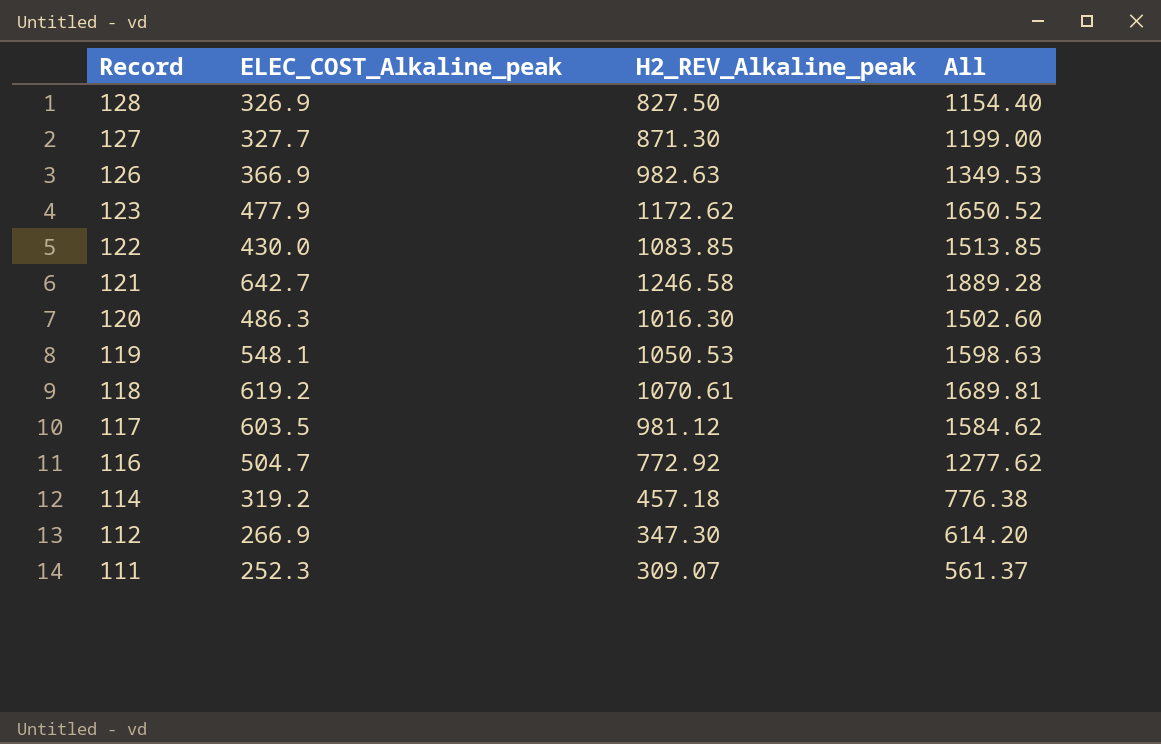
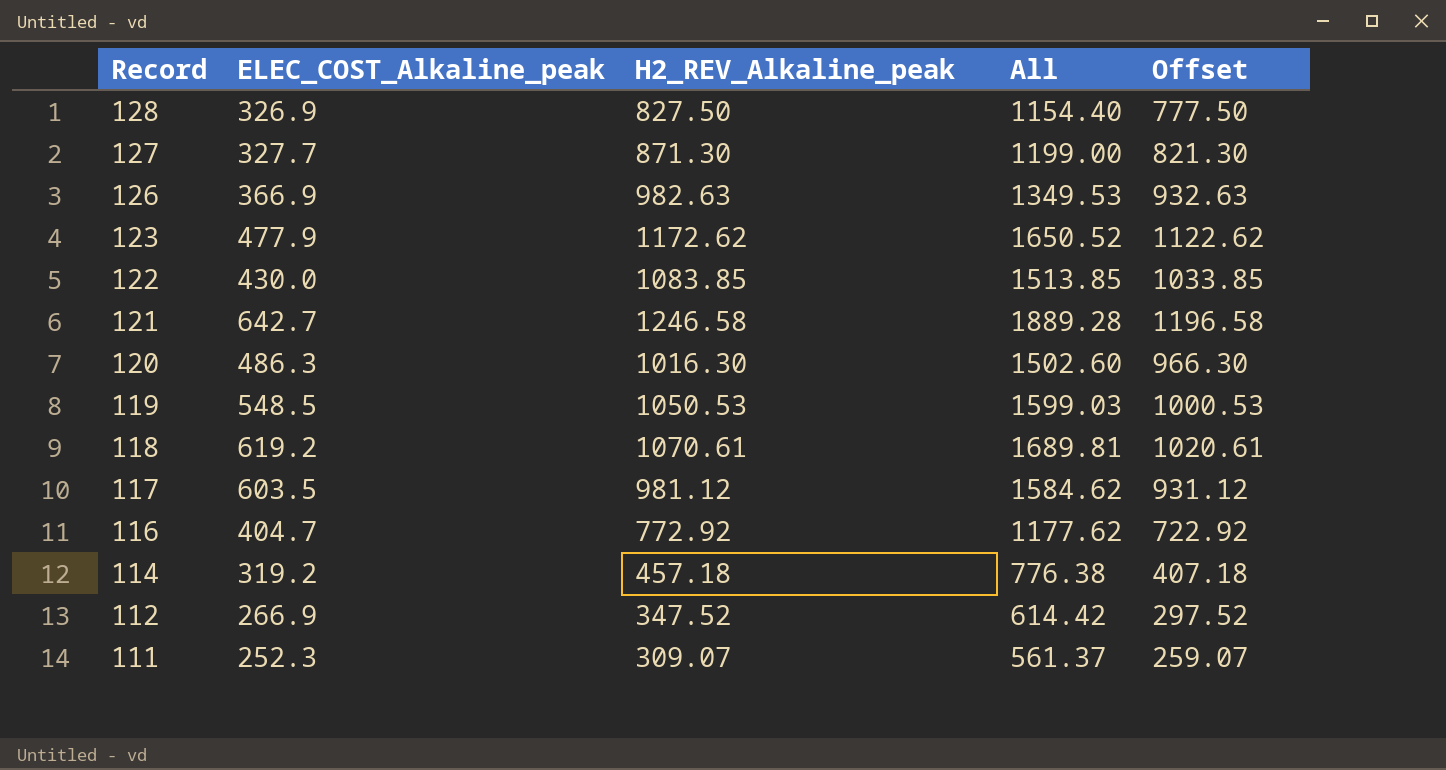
column Offset | formula: none -> [H2_REV_Alkaline_peak] - 50
119 | ELEC_COST_Alkaline_peak: 548.1 -> 548.5
119 | All: 1598.63 -> 1599.03
116 | ELEC_COST_Alkaline_peak: 504.7 -> 404.7
116 | All: 1277.62 -> 1177.62
112 | H2_REV_Alkaline_peak: 347.30 -> 347.52
112 | All: 614.20 -> 614.42

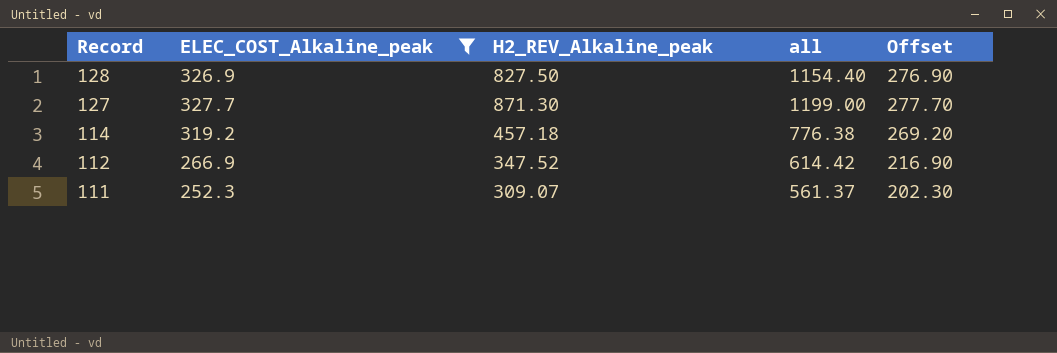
filter: none -> ELEC_COST_Alkaline_peak <= 327.7
column name: All -> all
column Offset | formula: [H2_REV_Alkaline_peak] - 50 -> [ELEC_COST_Alkaline_peak] - 50

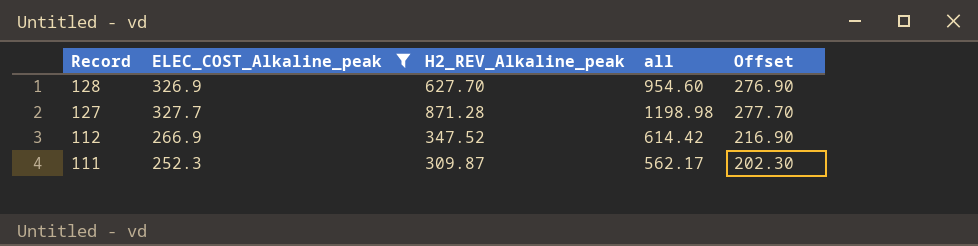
row 114: 319.2 | 457.18 | 776.38 | 269.20 -> none
128 | H2_REV_Alkaline_peak: 827.50 -> 627.70
128 | all: 1154.40 -> 954.60
127 | H2_REV_Alkaline_peak: 871.30 -> 871.28
127 | all: 1199.00 -> 1198.98
111 | H2_REV_Alkaline_peak: 309.07 -> 309.87
111 | all: 561.37 -> 562.17

